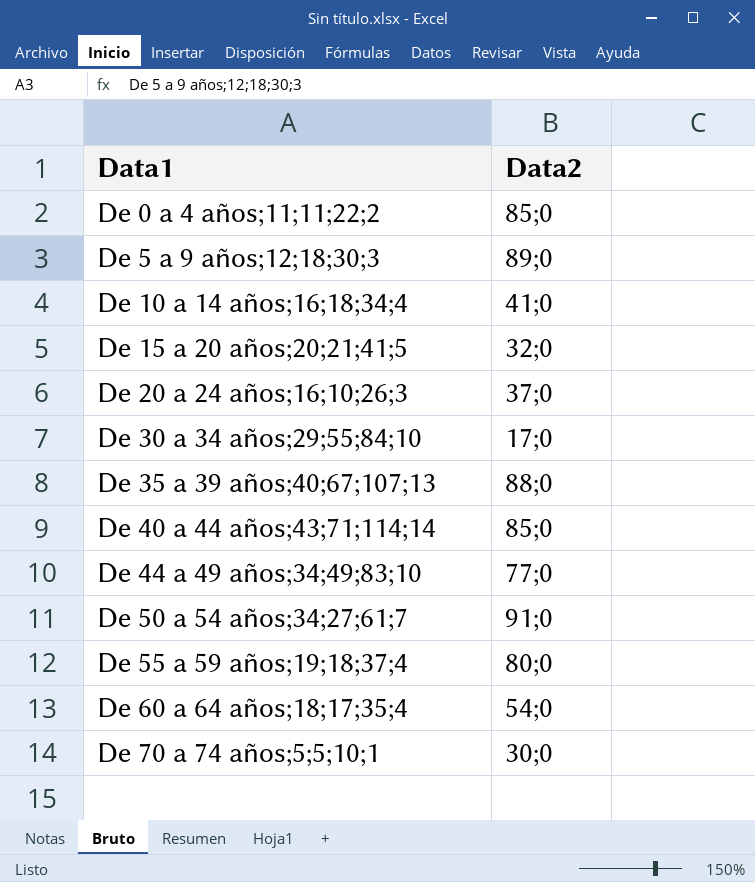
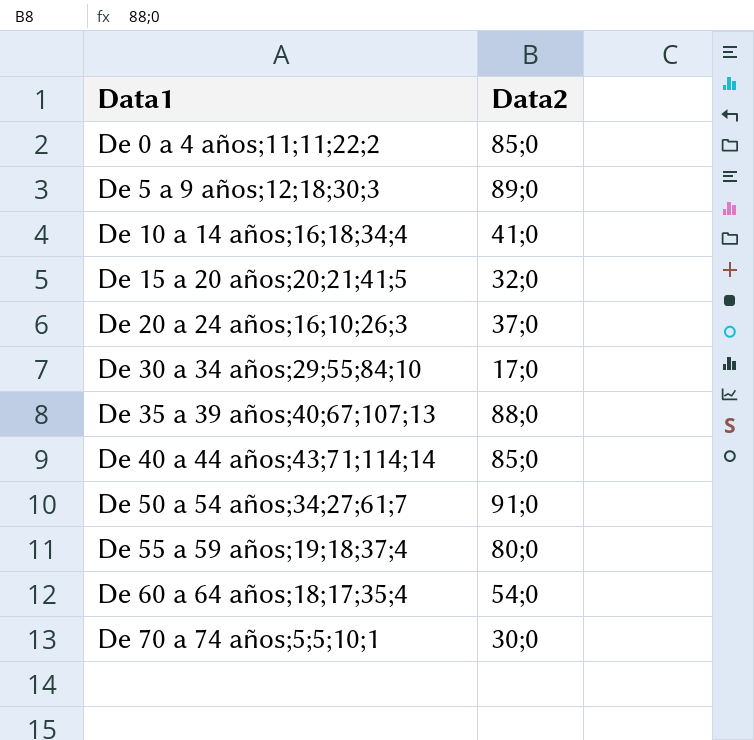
row De 44 a 49 años;34;49;83;10: 77;0 -> none

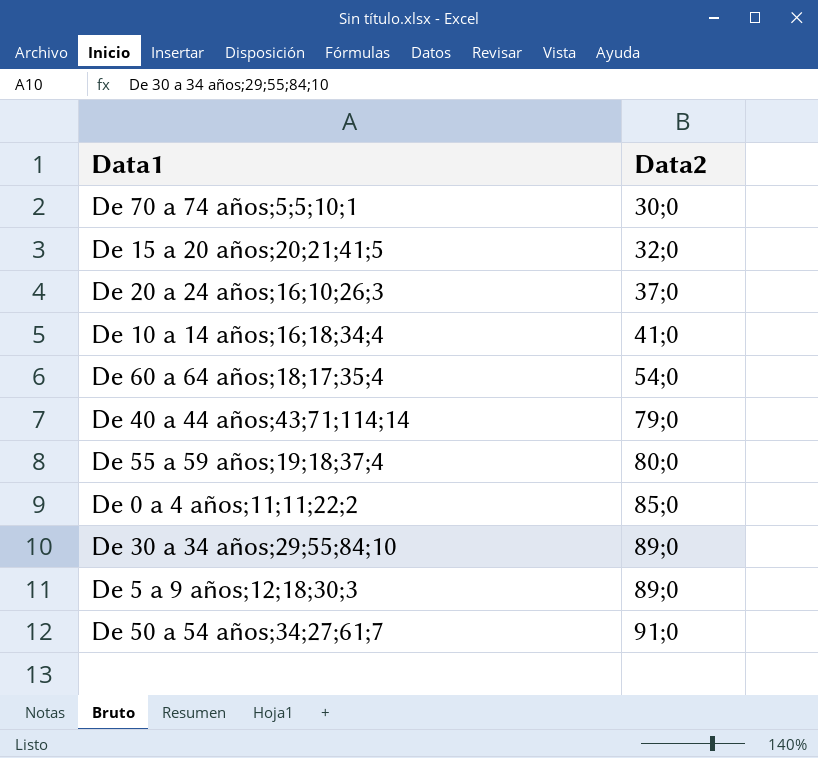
row order: Data1 ascending -> Data2 ascending
row De 35 a 39 años;40;67;107;13: 88;0 -> none
De 40 a 44 años;43;71;114;14 | Data2: 85;0 -> 79;0
De 30 a 34 años;29;55;84;10 | Data2: 17;0 -> 89;0

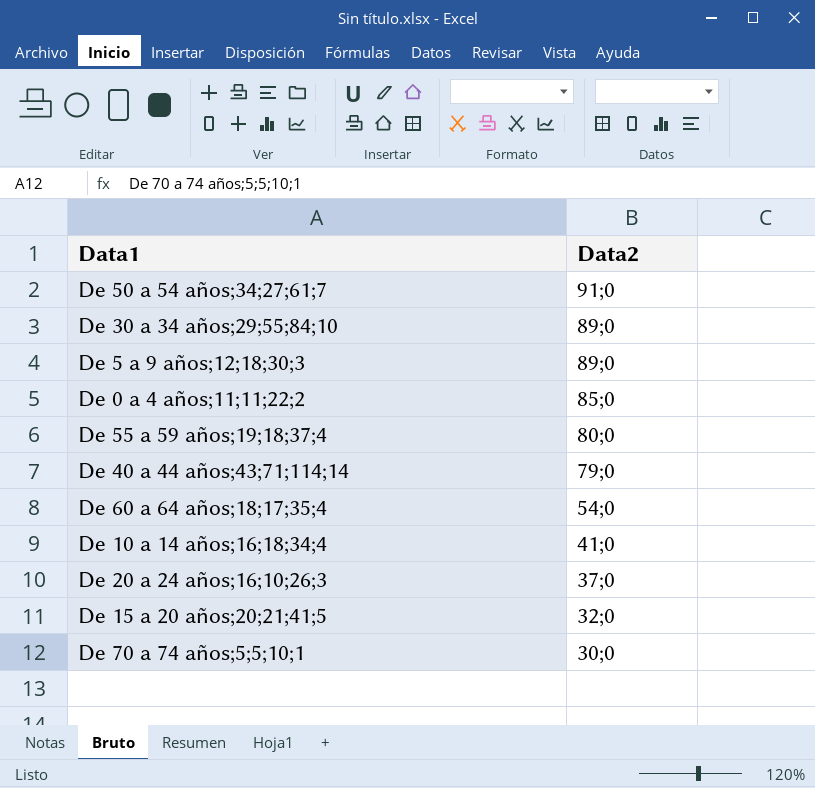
row order: Data2 ascending -> Data2 descending

